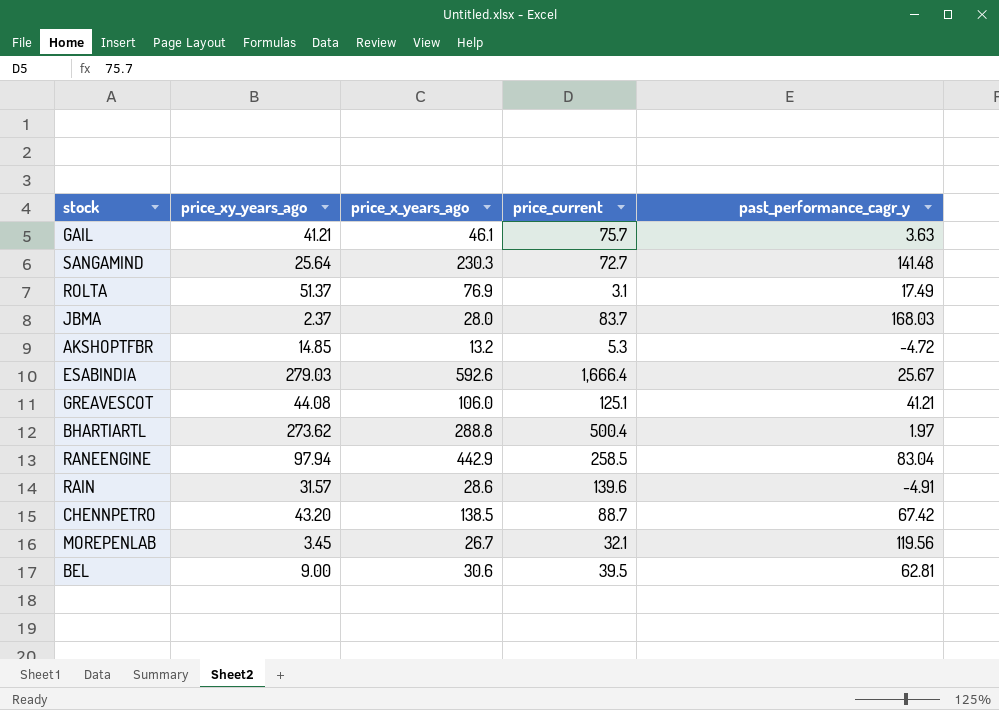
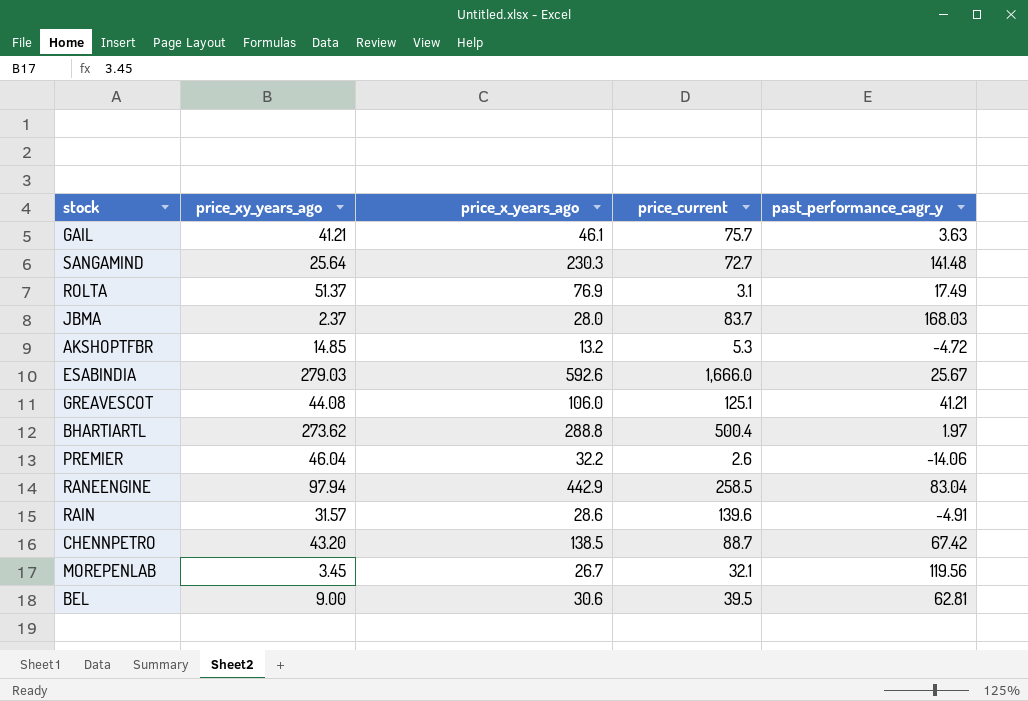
ESABINDIA | price_current: 1,666.4 -> 1,666.0
row PREMIER: none -> 46.04 | 32.2 | 2.6 | -14.06

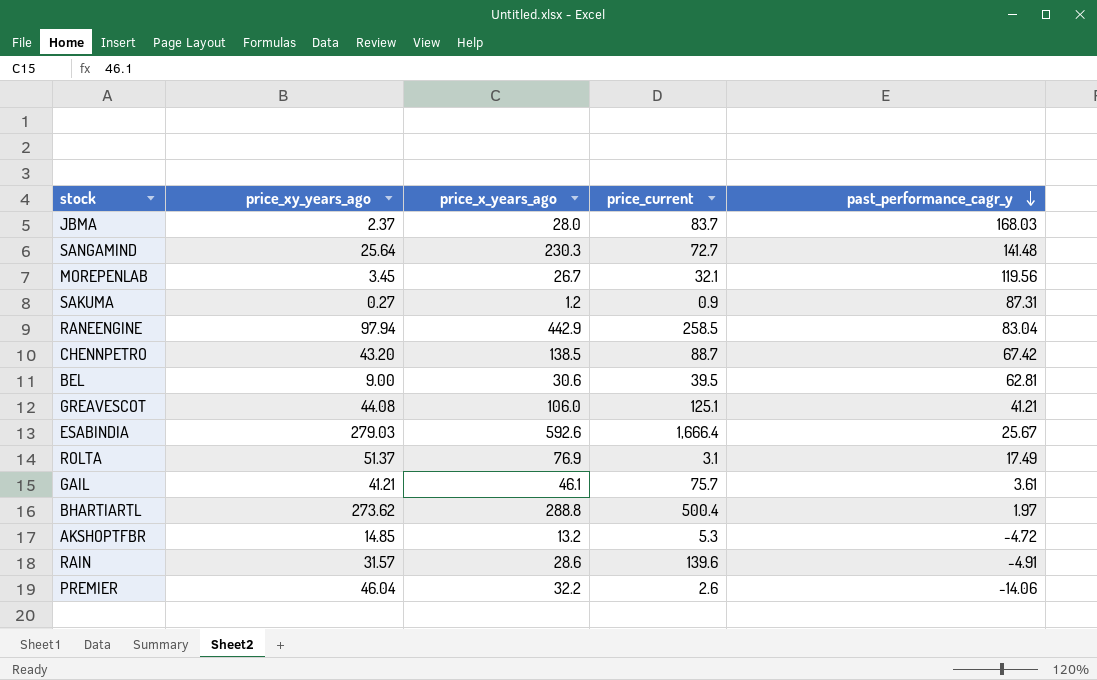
row order: none -> past_performance_cagr_y descending
row SAKUMA: none -> 0.27 | 1.2 | 0.9 | 87.31
ESABINDIA | price_current: 1,666.0 -> 1,666.4
GAIL | past_performance_cagr_y: 3.63 -> 3.61

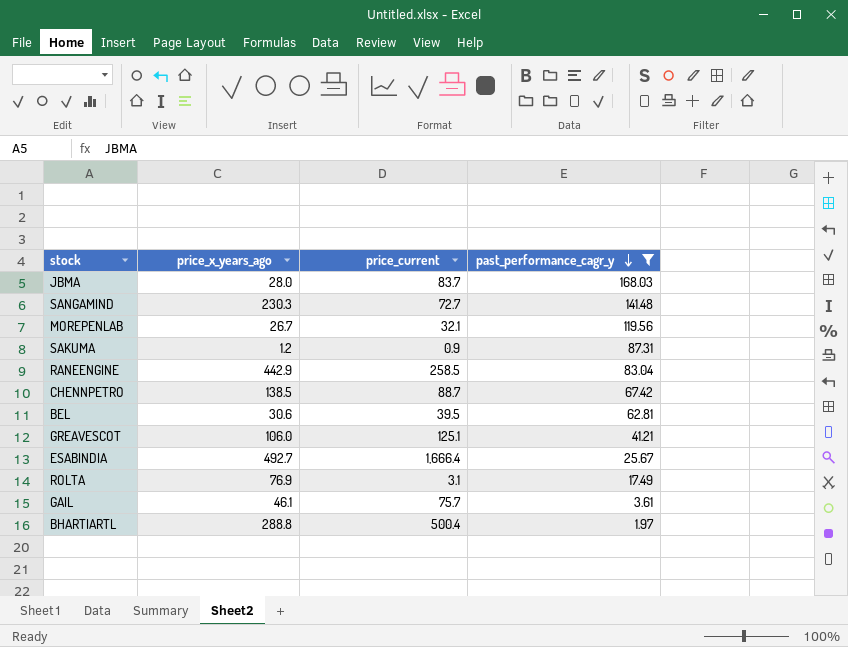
filter: none -> past_performance_cagr_y >= 1.97
column price_xy_years_ago | position: 2 -> none
ESABINDIA | price_x_years_ago: 592.6 -> 492.7

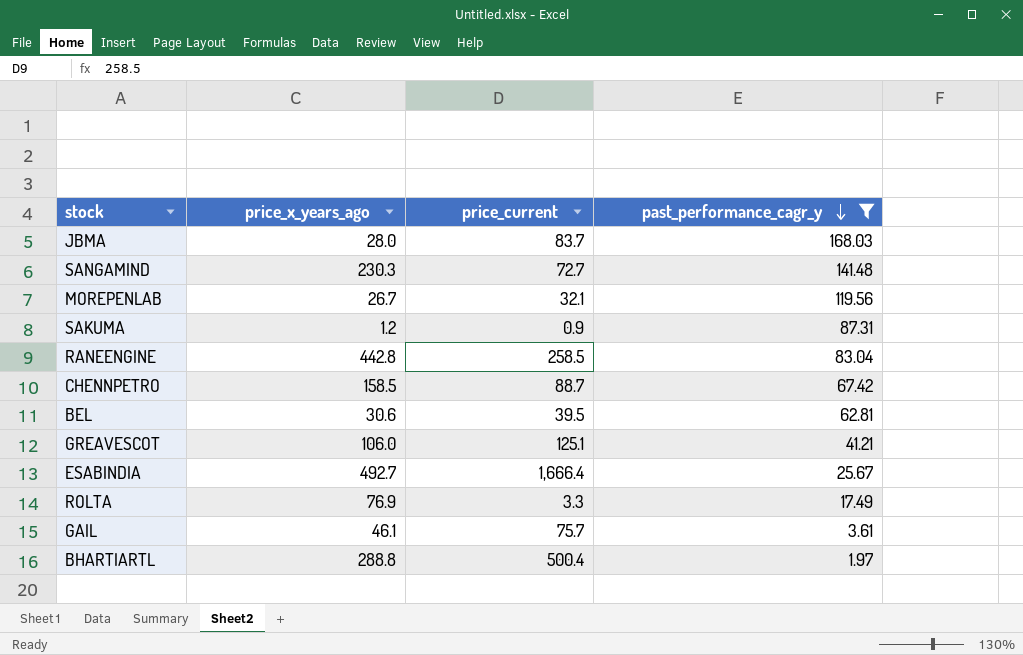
RANEENGINE | price_x_years_ago: 442.9 -> 442.8
CHENNPETRO | price_x_years_ago: 138.5 -> 158.5
ROLTA | price_current: 3.1 -> 3.3

